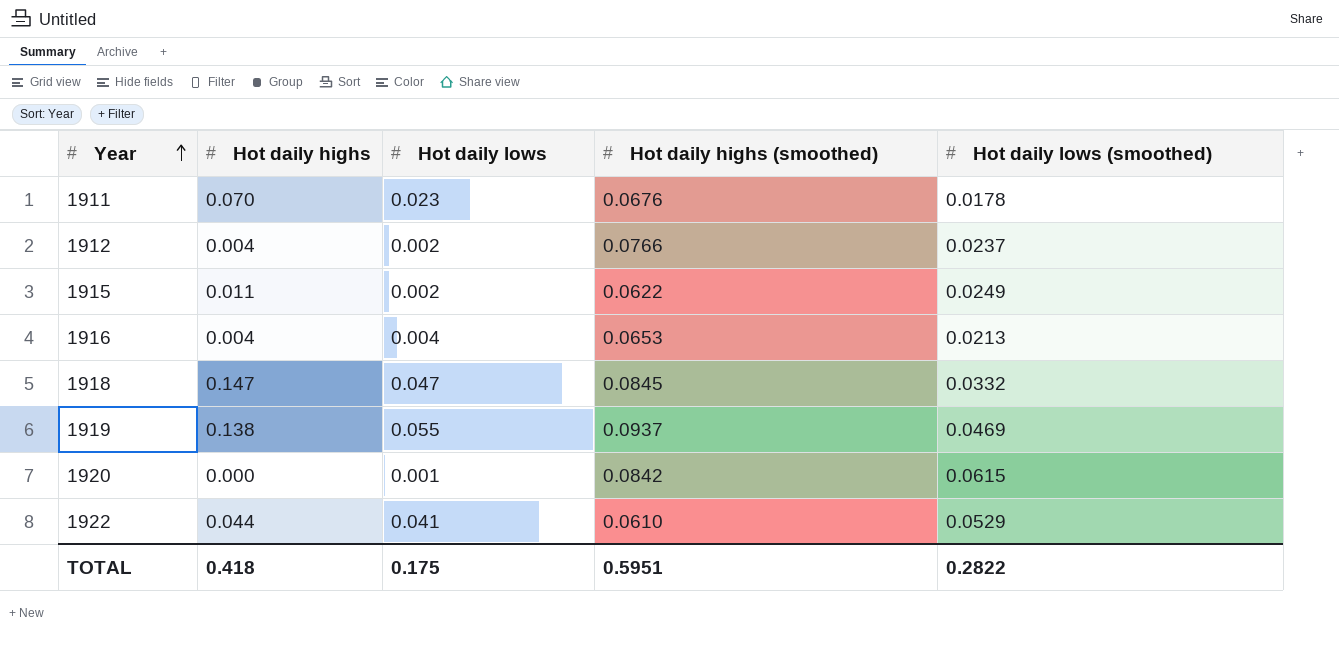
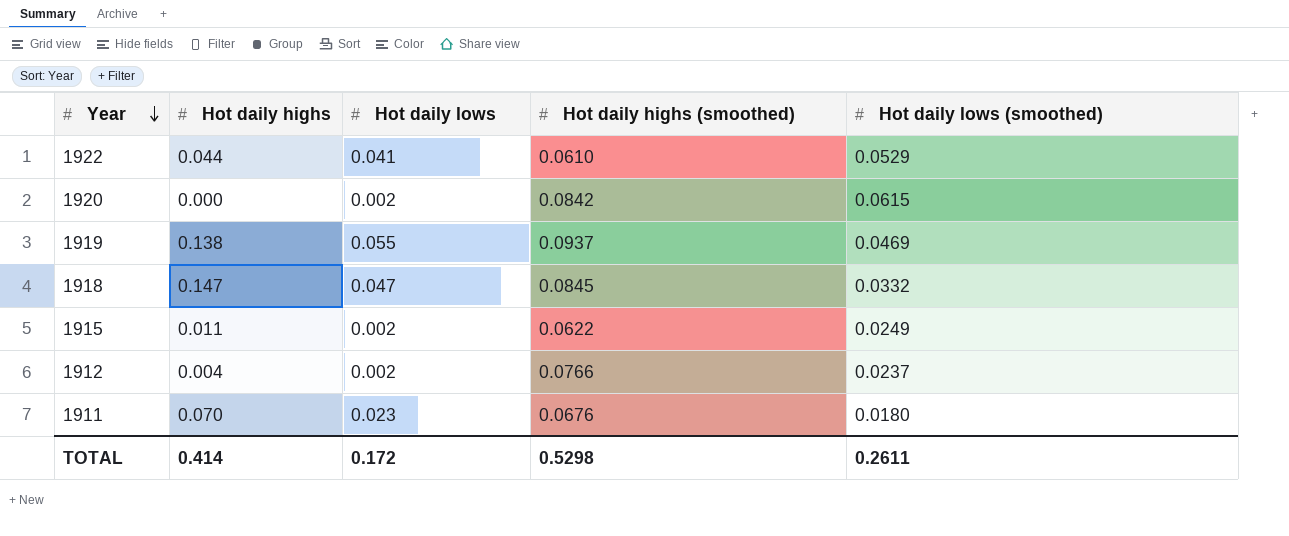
row order: Year ascending -> Year descending
row 1916: 0.004 | 0.004 | 0.0653 | 0.0213 -> none
1920 | Hot daily lows: 0.001 -> 0.002
1911 | Hot daily lows (smoothed): 0.0178 -> 0.0180
TOTAL | Hot daily highs: 0.418 -> 0.414
TOTAL | Hot daily lows: 0.175 -> 0.172
TOTAL | Hot daily highs (smoothed): 0.5951 -> 0.5298
TOTAL | Hot daily lows (smoothed): 0.2822 -> 0.2611

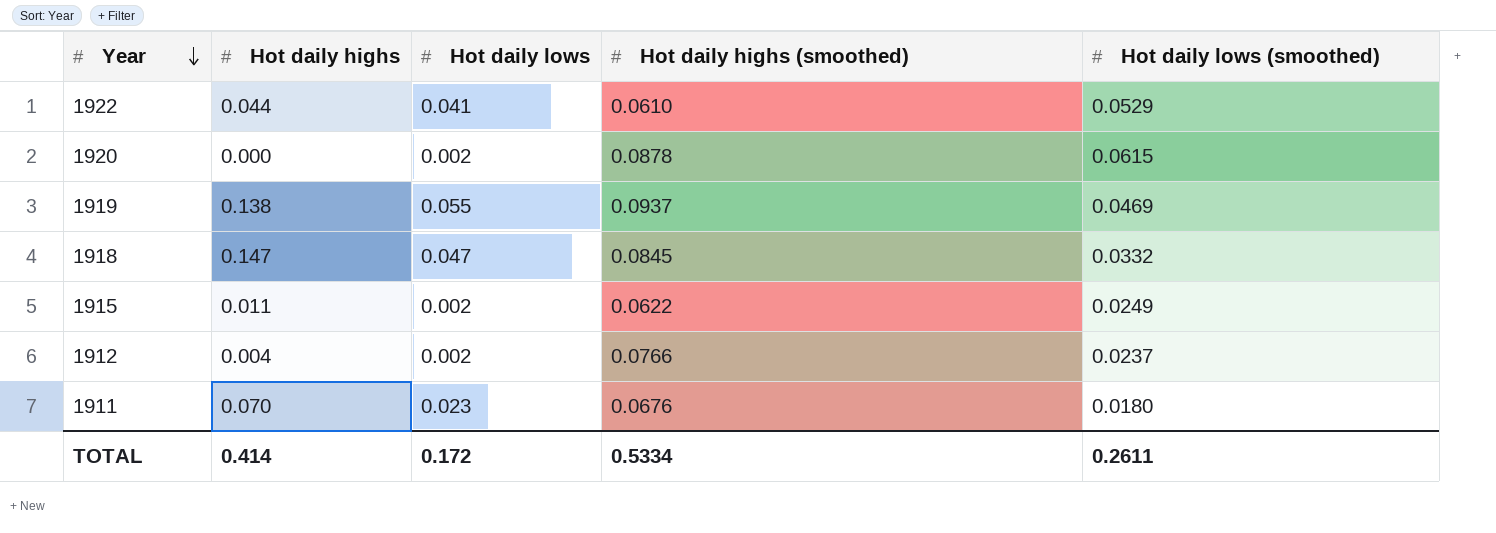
1920 | Hot daily highs (smoothed): 0.0842 -> 0.0878
TOTAL | Hot daily highs (smoothed): 0.5298 -> 0.5334

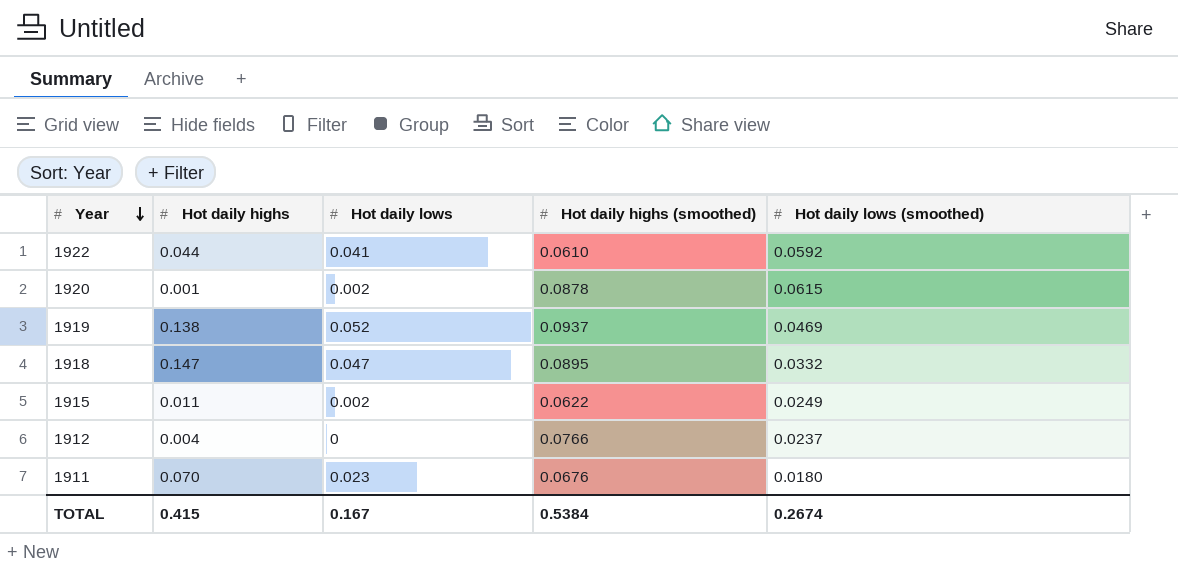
1922 | Hot daily lows (smoothed): 0.0529 -> 0.0592
1920 | Hot daily highs: 0.000 -> 0.001
1919 | Hot daily lows: 0.055 -> 0.052
1918 | Hot daily highs (smoothed): 0.0845 -> 0.0895
1912 | Hot daily lows: 0.002 -> 0
TOTAL | Hot daily highs: 0.414 -> 0.415
TOTAL | Hot daily lows: 0.172 -> 0.167
TOTAL | Hot daily highs (smoothed): 0.5334 -> 0.5384
TOTAL | Hot daily lows (smoothed): 0.2611 -> 0.2674

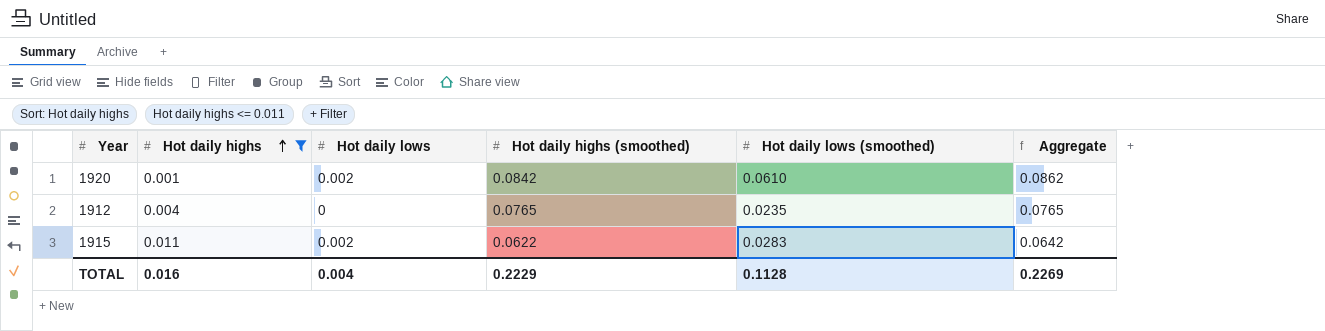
filter: none -> Hot daily highs <= 0.011
row order: Year descending -> Hot daily highs ascending
column Aggregate | formula: none -> [Hot daily lows] + [Hot daily highs (smoothed)]
1920 | Hot daily highs (smoothed): 0.0878 -> 0.0842
1920 | Hot daily lows (smoothed): 0.0615 -> 0.0610
1912 | Hot daily highs (smoothed): 0.0766 -> 0.0765
1912 | Hot daily lows (smoothed): 0.0237 -> 0.0235
1915 | Hot daily lows (smoothed): 0.0249 -> 0.0283
TOTAL | Hot daily highs: 0.415 -> 0.016
TOTAL | Hot daily lows: 0.167 -> 0.004
TOTAL | Hot daily highs (smoothed): 0.5384 -> 0.2229
TOTAL | Hot daily lows (smoothed): 0.2674 -> 0.1128

